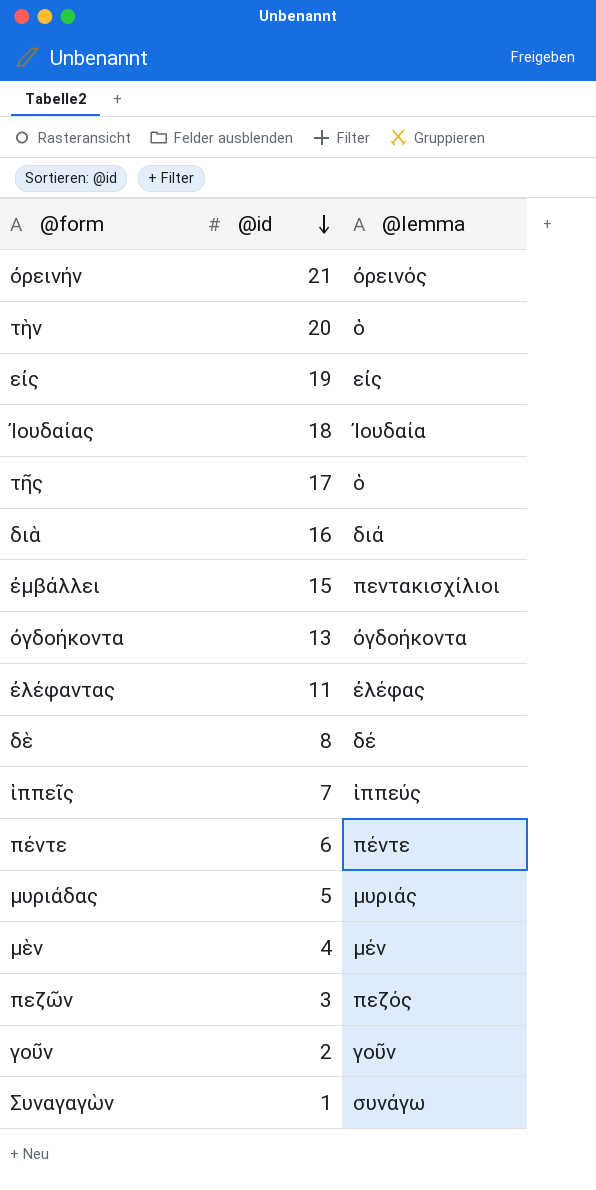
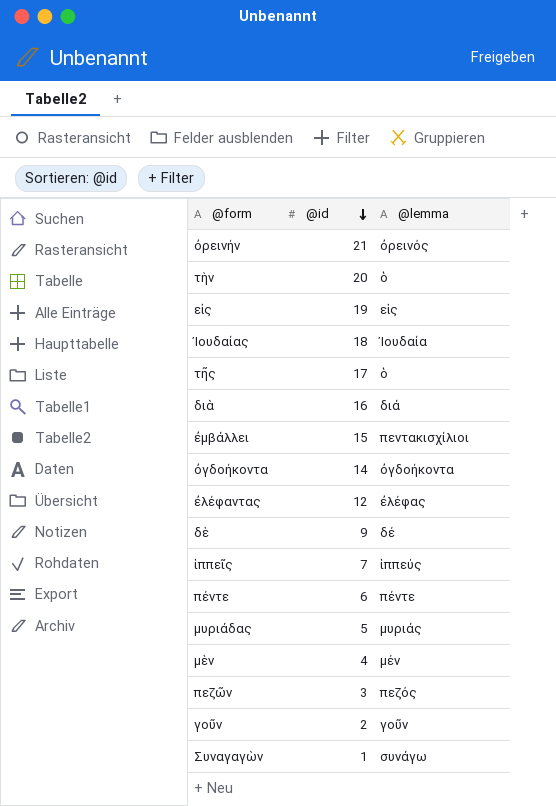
ὀγδοήκοντα | @id: 13 -> 14
ἐλέφαντας | @id: 11 -> 12
δὲ | @id: 8 -> 9

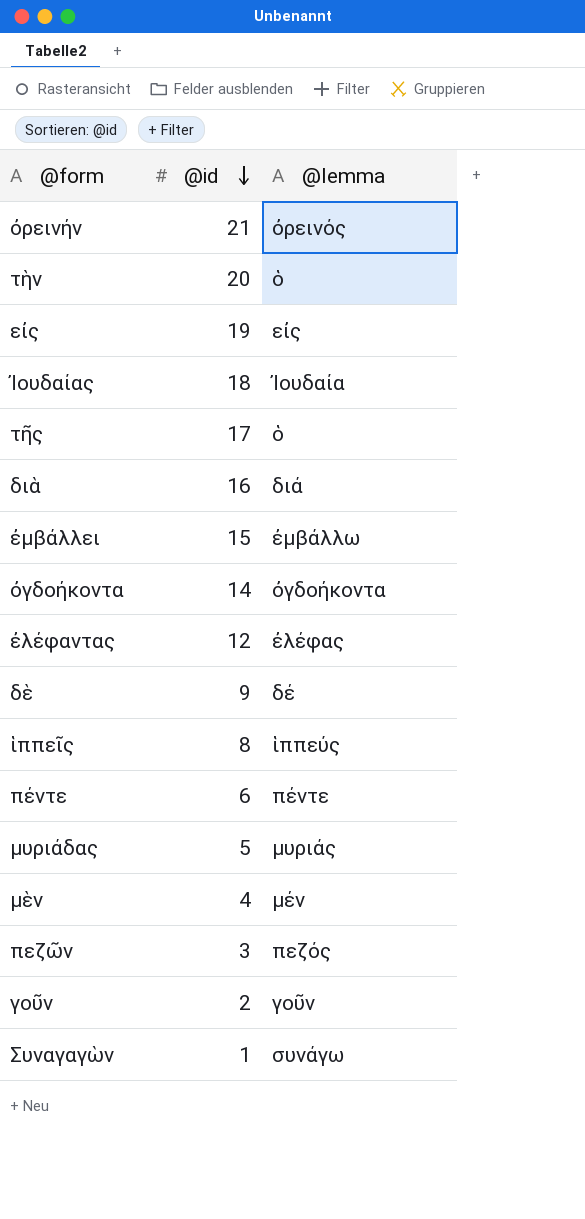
ἐμβάλλει | @lemma: πεντακισχίλιοι -> ἐμβάλλω
ἱππεῖς | @id: 7 -> 8

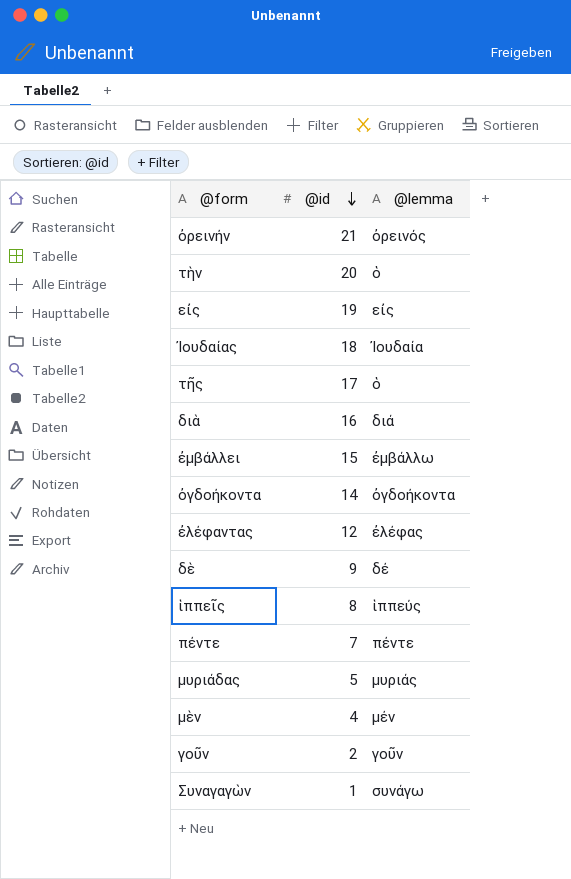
row πεζῶν: 3 | πεζός -> none
πέντε | @id: 6 -> 7

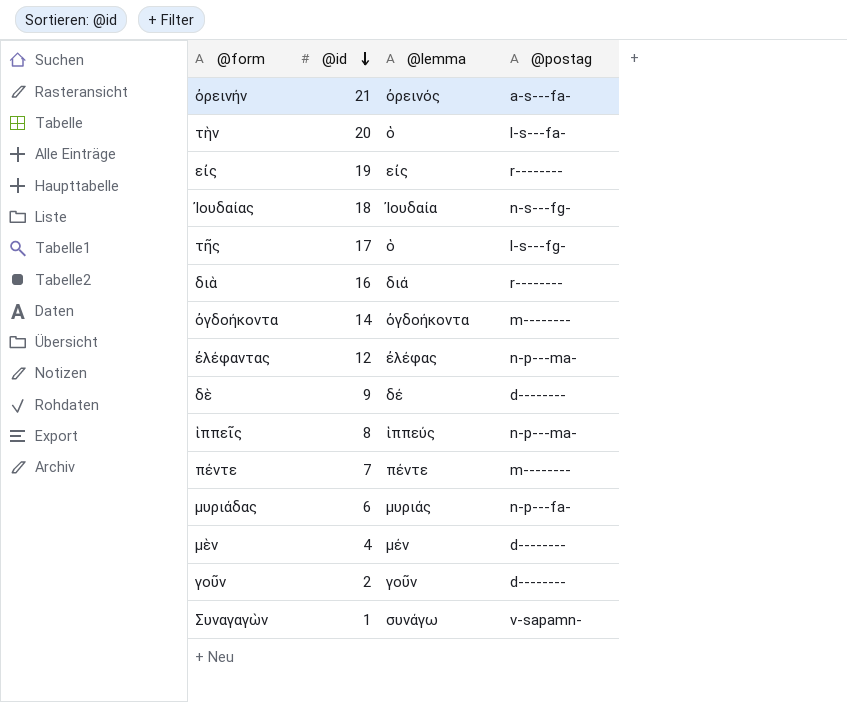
column @postag | position: none -> 4
row ἐμβάλλει: 15 | ἐμβάλλω -> none
μυριάδας | @id: 5 -> 6

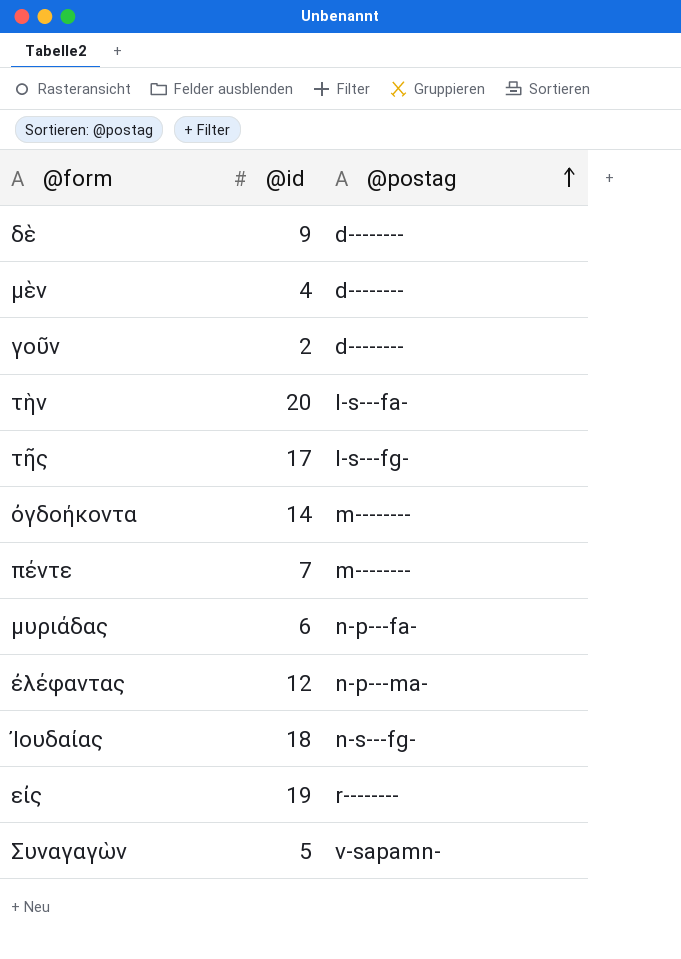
row order: @id descending -> @postag ascending
column @lemma | position: 3 -> none
row ὀρεινήν: 21 | ὀρεινός | a-s---fa- -> none
row διὰ: 16 | διά | r-------- -> none
row ἱππεῖς: 8 | ἱππεύς | n-p---ma- -> none
Συναγαγὼν | @id: 1 -> 5

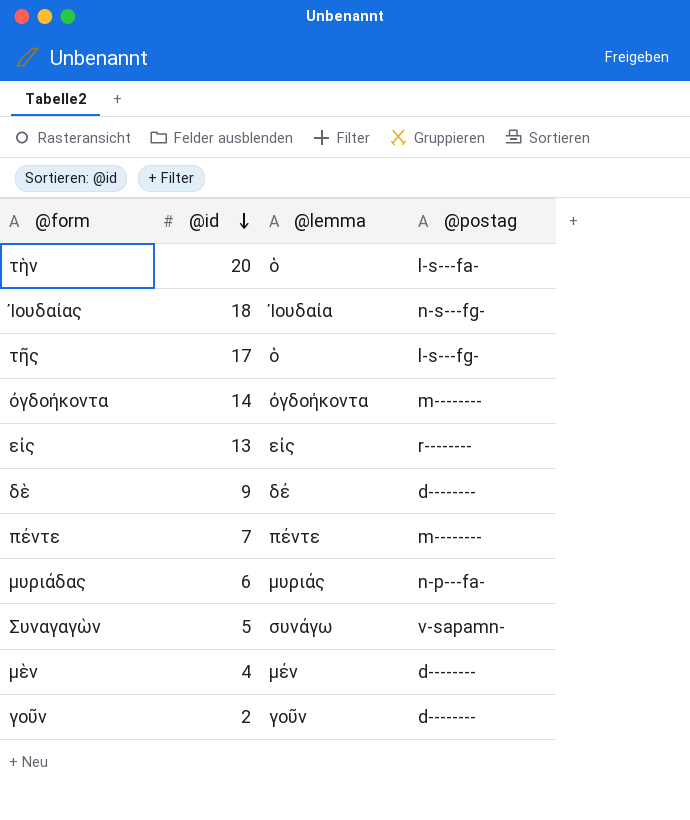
row order: @postag ascending -> @id descending
column @lemma | position: none -> 3
row ἐλέφαντας: 12 | n-p---ma- -> none
εἰς | @id: 19 -> 13

